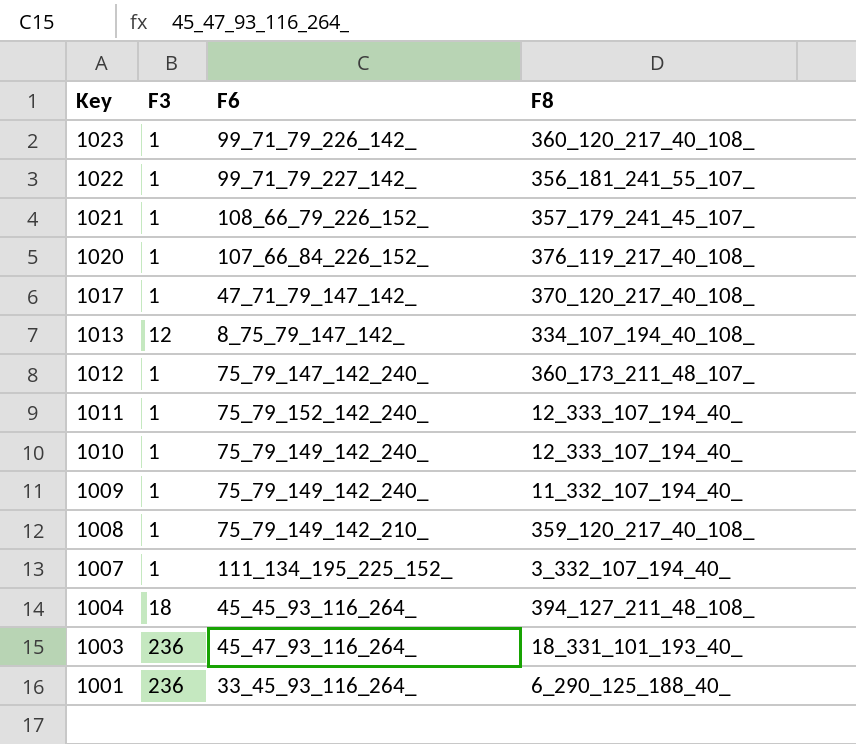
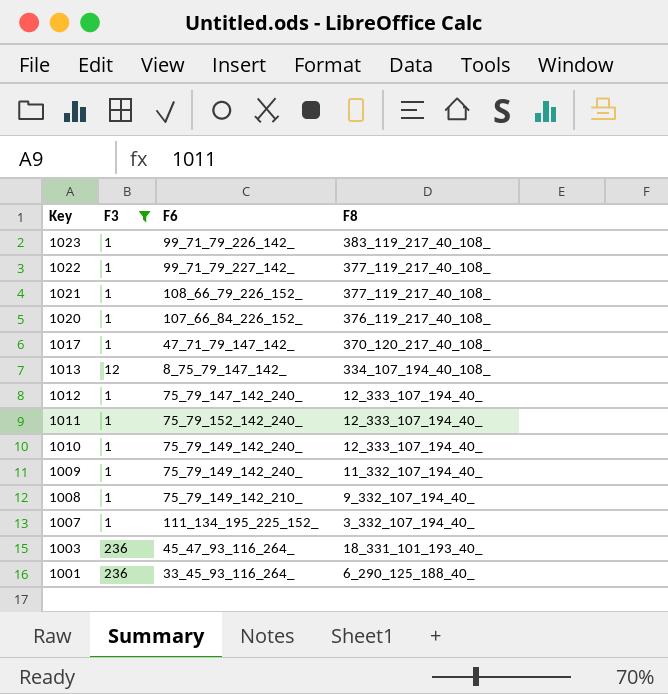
filter: none -> F3 != 18
1023 | F8: 360_120_217_40_108_ -> 383_119_217_40_108_
1022 | F8: 356_181_241_55_107_ -> 377_119_217_40_108_
1021 | F8: 357_179_241_45_107_ -> 377_119_217_40_108_
1012 | F8: 360_173_211_48_107_ -> 12_333_107_194_40_
1008 | F8: 359_120_217_40_108_ -> 9_332_107_194_40_

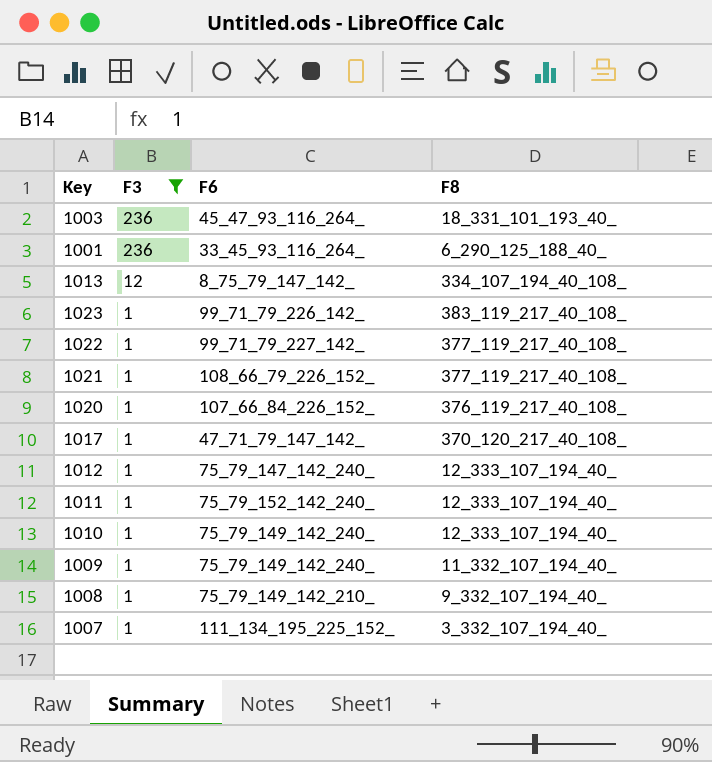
row order: Key descending -> F3 descending

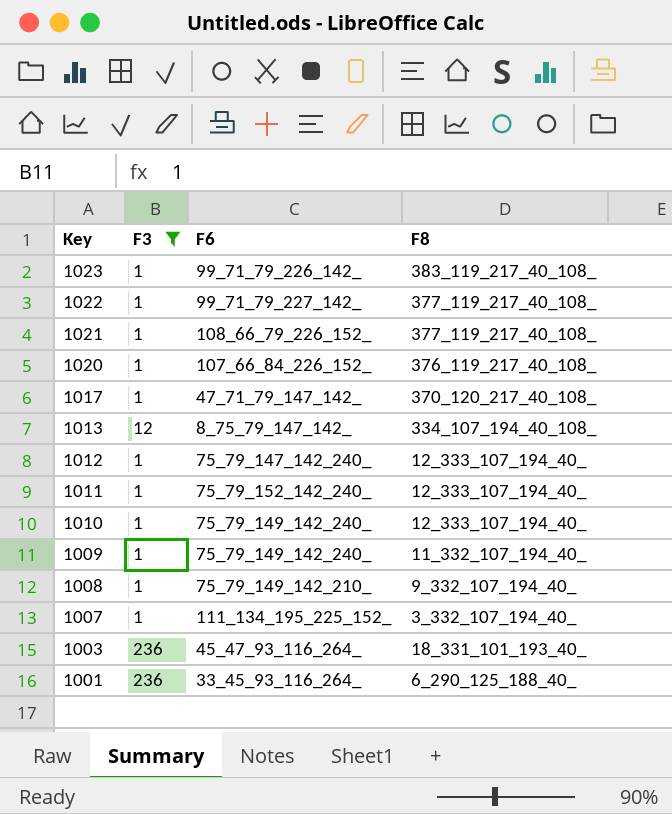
row order: F3 descending -> Key descending

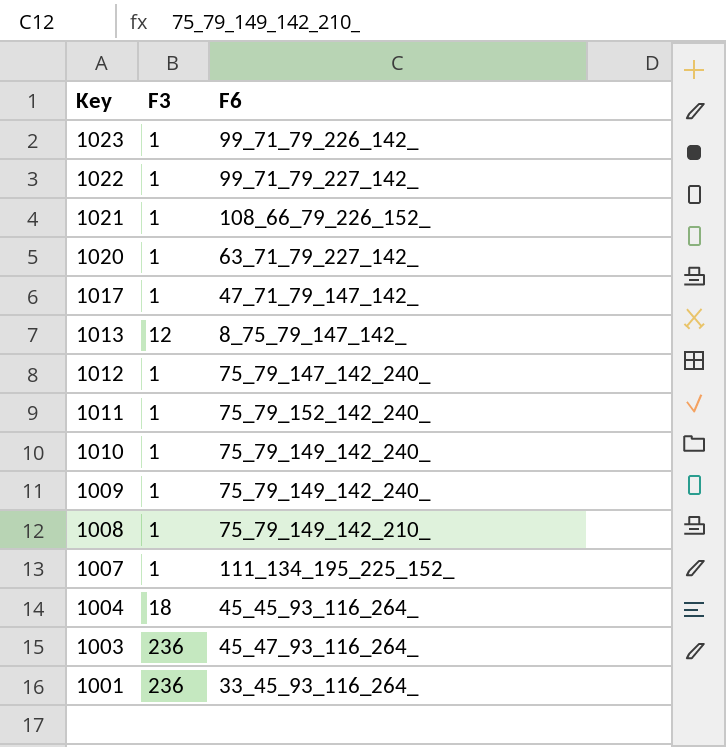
filter: F3 != 18 -> none
column F8 | position: 4 -> none
1020 | F6: 107_66_84_226_152_ -> 63_71_79_227_142_

